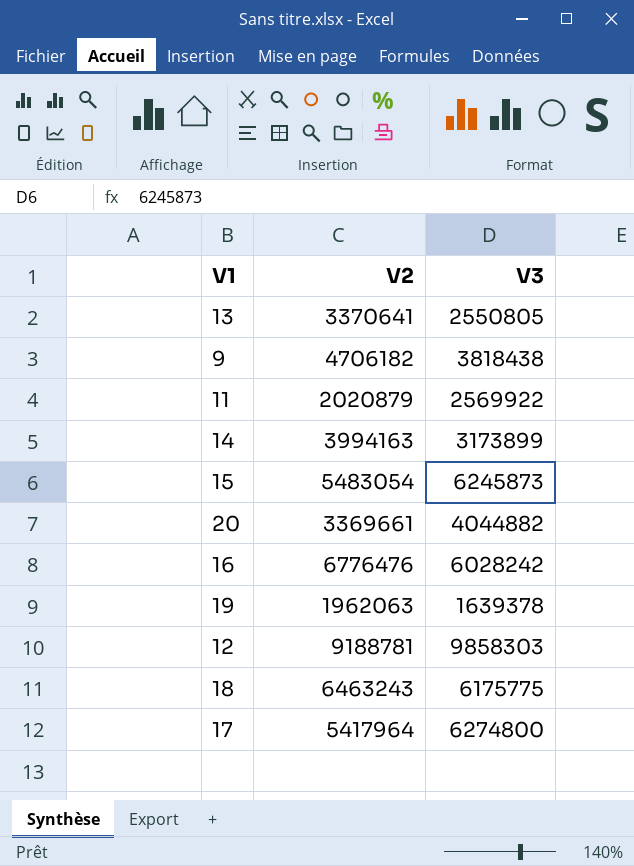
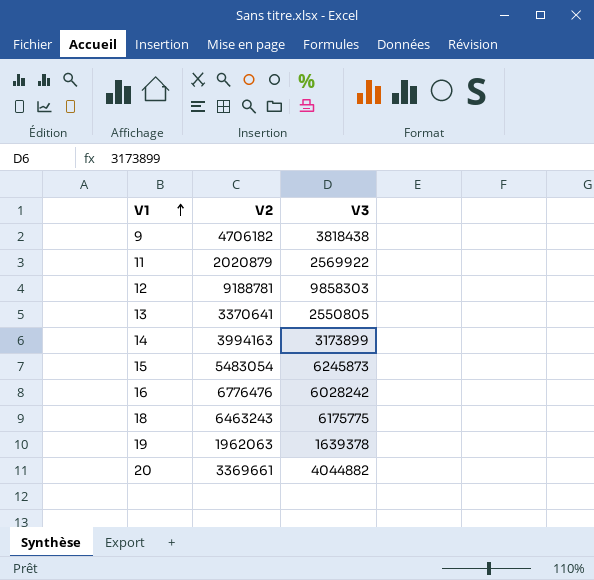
row order: none -> V1 ascending
row 17: 5417964 | 6274800 -> none

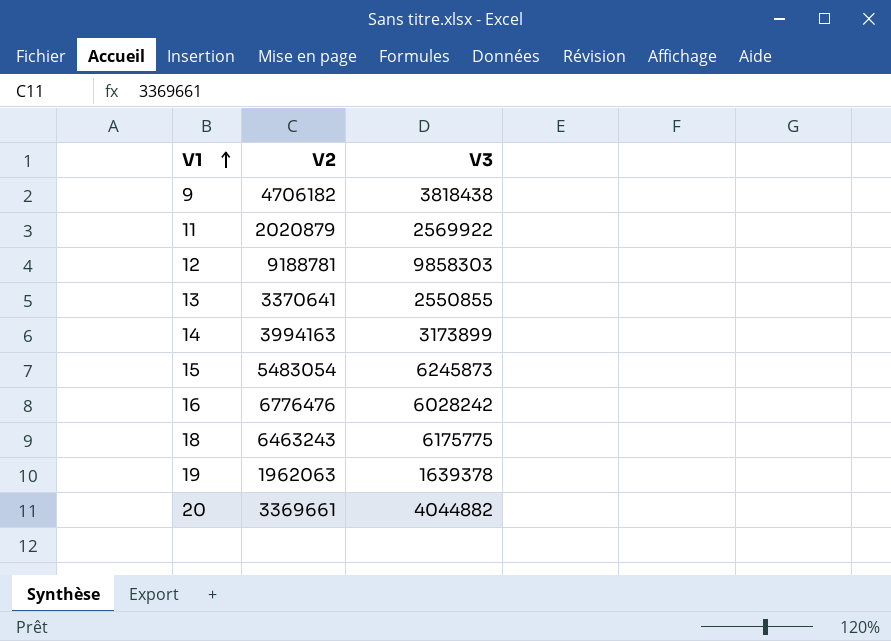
13 | V3: 2550805 -> 2550855

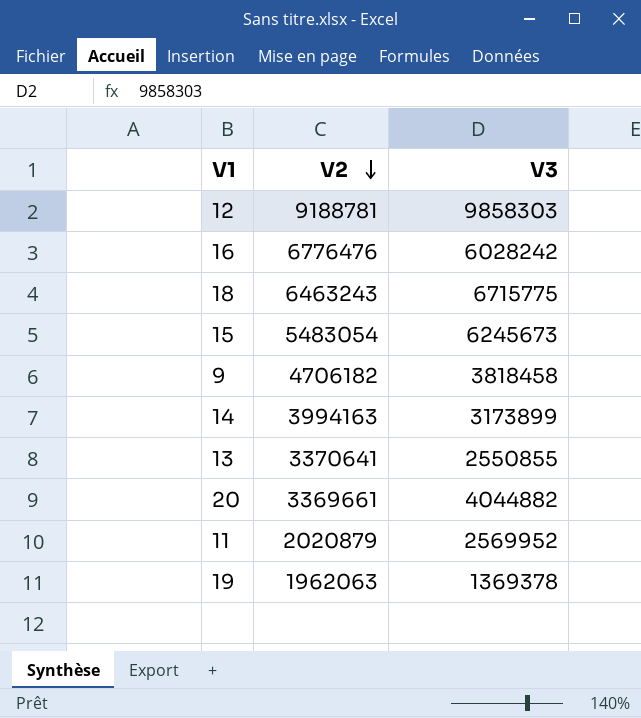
row order: V1 ascending -> V2 descending
18 | V3: 6175775 -> 6715775
15 | V3: 6245873 -> 6245673
9 | V3: 3818438 -> 3818458
11 | V3: 2569922 -> 2569952
19 | V3: 1639378 -> 1369378

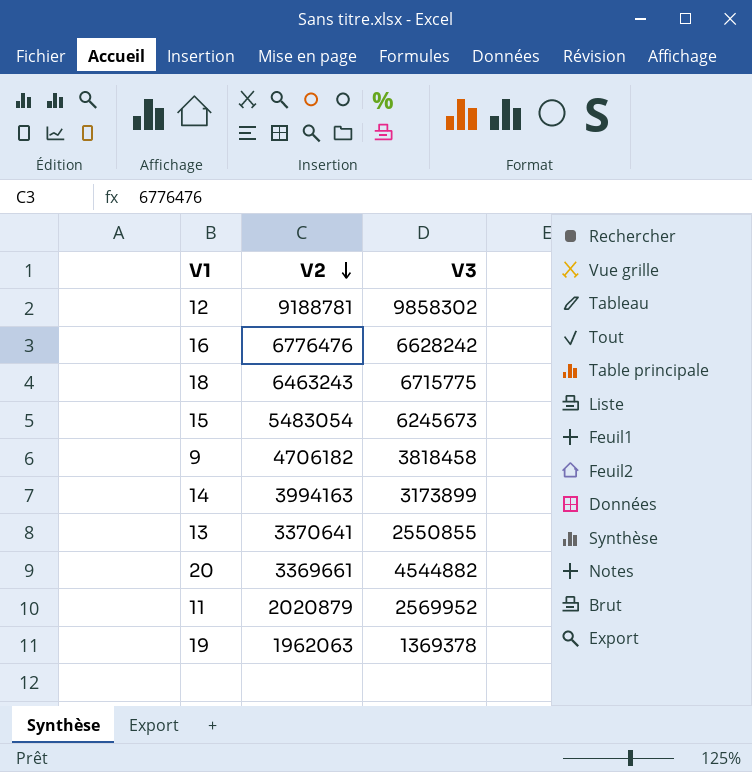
12 | V3: 9858303 -> 9858302
16 | V3: 6028242 -> 6628242
20 | V3: 4044882 -> 4544882

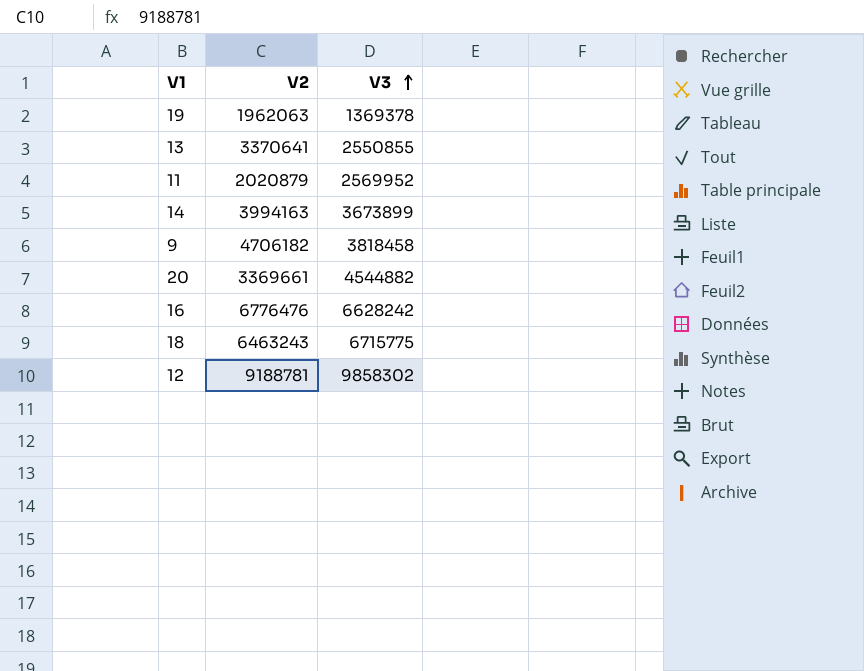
row order: V2 descending -> V3 ascending
row 15: 5483054 | 6245673 -> none
14 | V3: 3173899 -> 3673899

